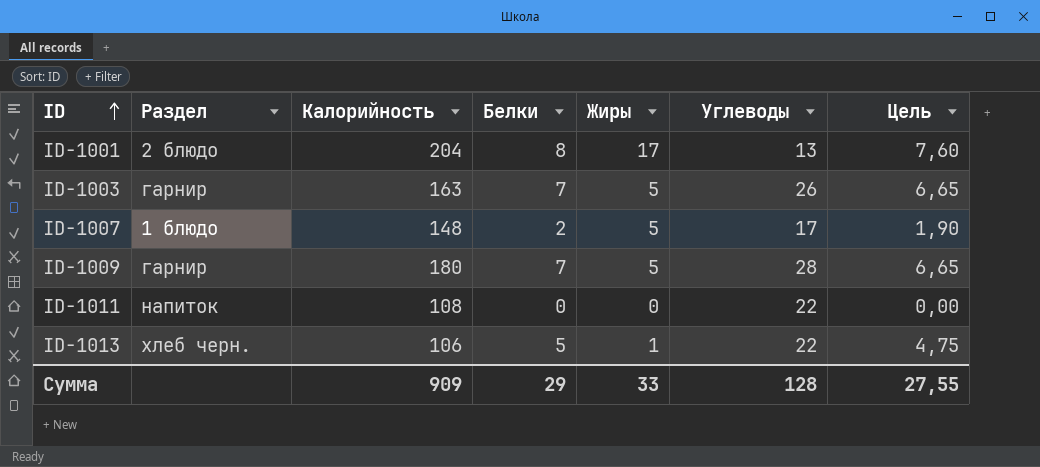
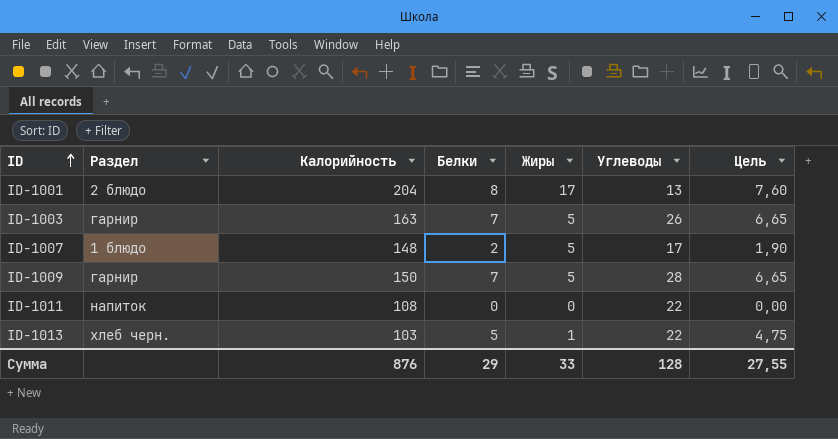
ID-1009 | Калорийность: 180 -> 150
ID-1013 | Калорийность: 106 -> 103
Сумма | Калорийность: 909 -> 876

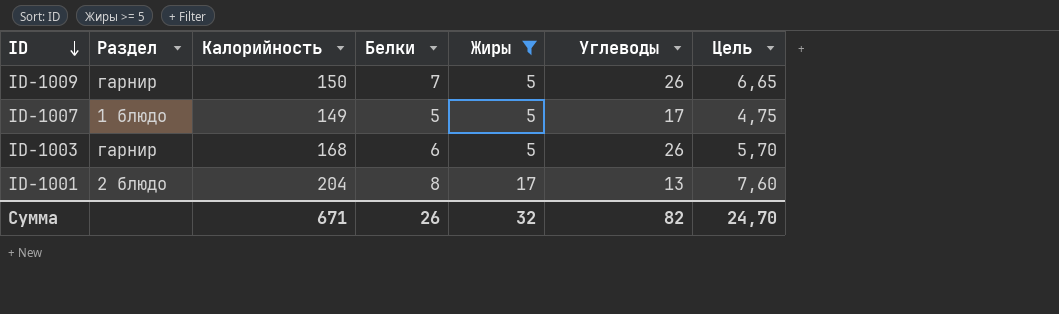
filter: none -> Жиры >= 5
row order: ID ascending -> ID descending
ID-1009 | Углеводы: 28 -> 26
ID-1007 | Калорийность: 148 -> 149
ID-1007 | Белки: 2 -> 5
ID-1007 | Цель: 1,90 -> 4,75
ID-1003 | Калорийность: 163 -> 168
ID-1003 | Белки: 7 -> 6
ID-1003 | Цель: 6,65 -> 5,70
Сумма | Калорийность: 876 -> 671
Сумма | Белки: 29 -> 26
Сумма | Жиры: 33 -> 32
Сумма | Углеводы: 128 -> 82
Сумма | Цель: 27,55 -> 24,70

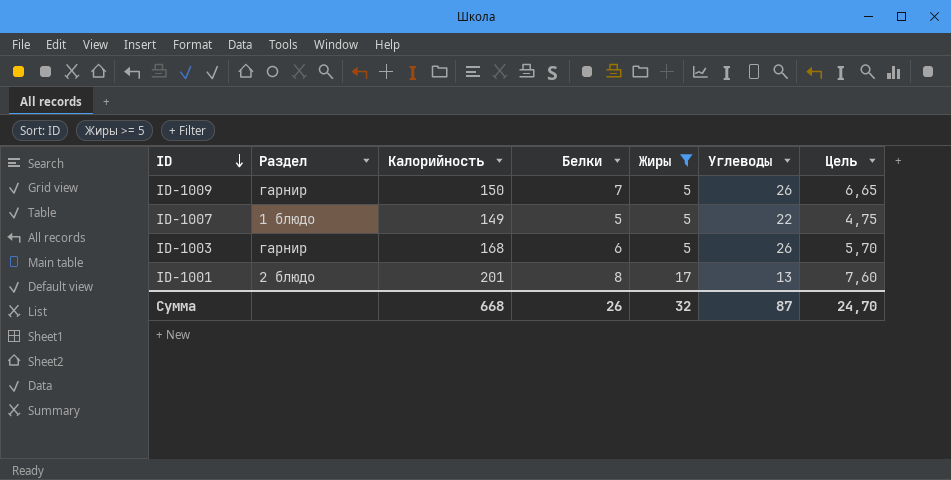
ID-1007 | Углеводы: 17 -> 22
ID-1001 | Калорийность: 204 -> 201
Сумма | Калорийность: 671 -> 668
Сумма | Углеводы: 82 -> 87

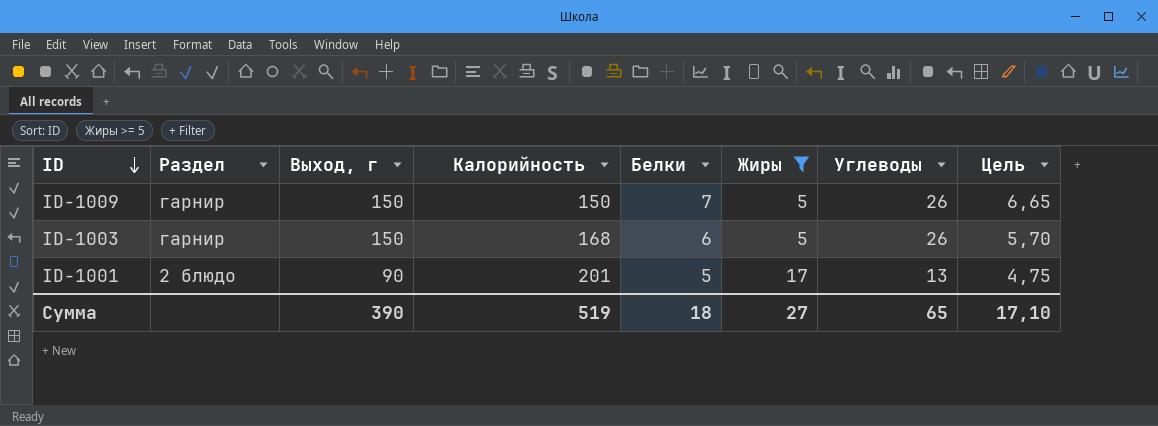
column Выход, г | position: none -> 3
row ID-1007: 1 блюдо | 149 | 5 | 5 | 22 | 4,75 -> none
ID-1001 | Белки: 8 -> 5
ID-1001 | Цель: 7,60 -> 4,75
Сумма | Калорийность: 668 -> 519
Сумма | Белки: 26 -> 18
Сумма | Жиры: 32 -> 27
Сумма | Углеводы: 87 -> 65
Сумма | Цель: 24,70 -> 17,10

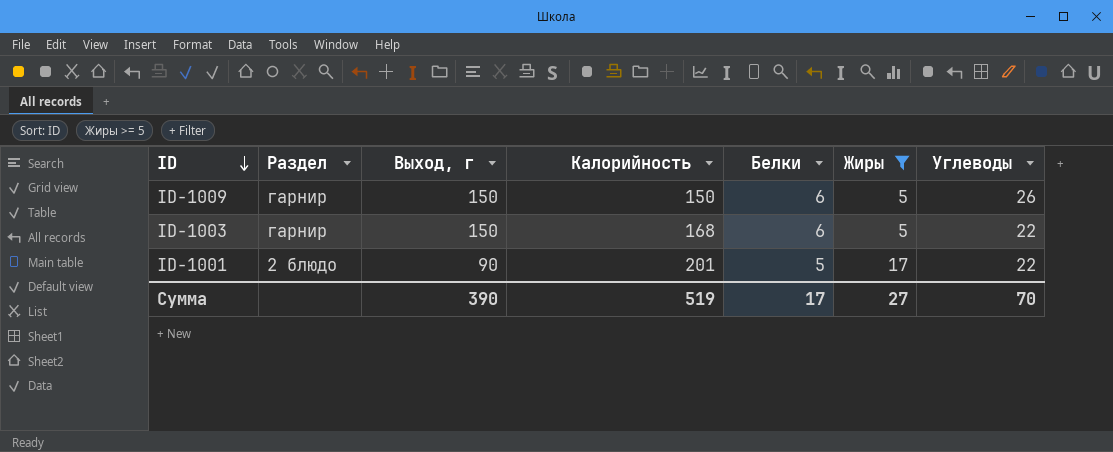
column Цель | formula: [Белки] * 0,95 -> none
ID-1009 | Белки: 7 -> 6
ID-1003 | Углеводы: 26 -> 22
ID-1001 | Углеводы: 13 -> 22
Сумма | Белки: 18 -> 17
Сумма | Углеводы: 65 -> 70

